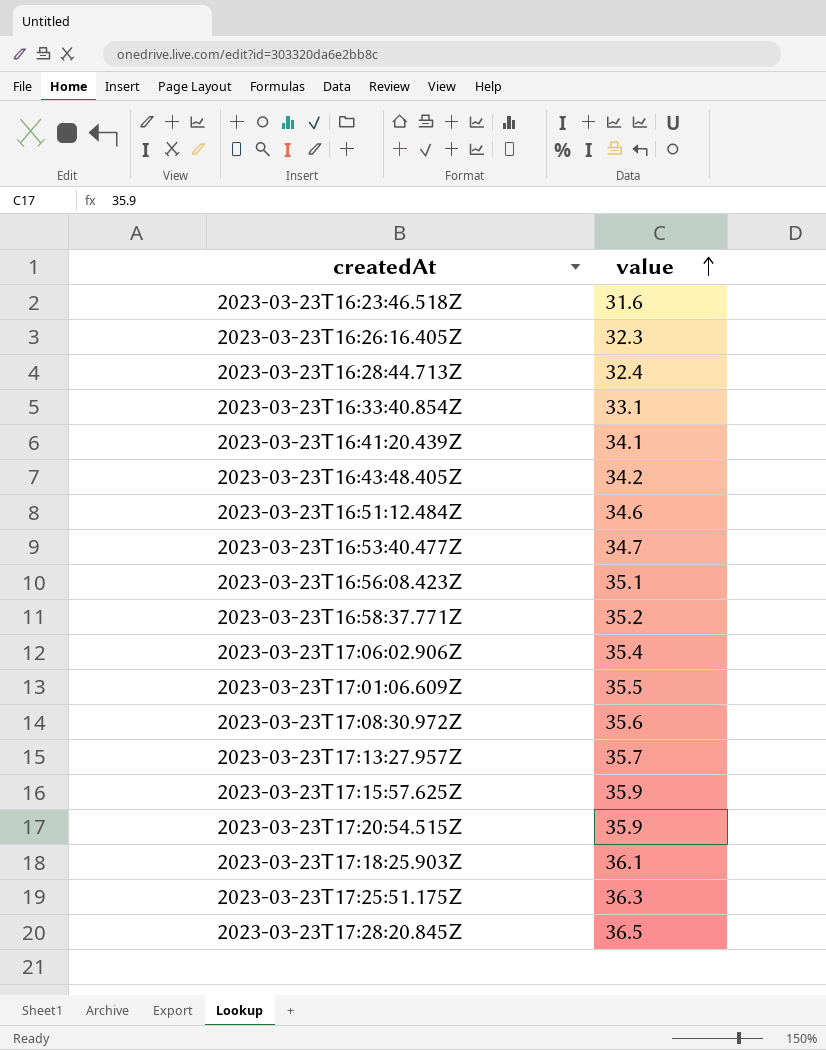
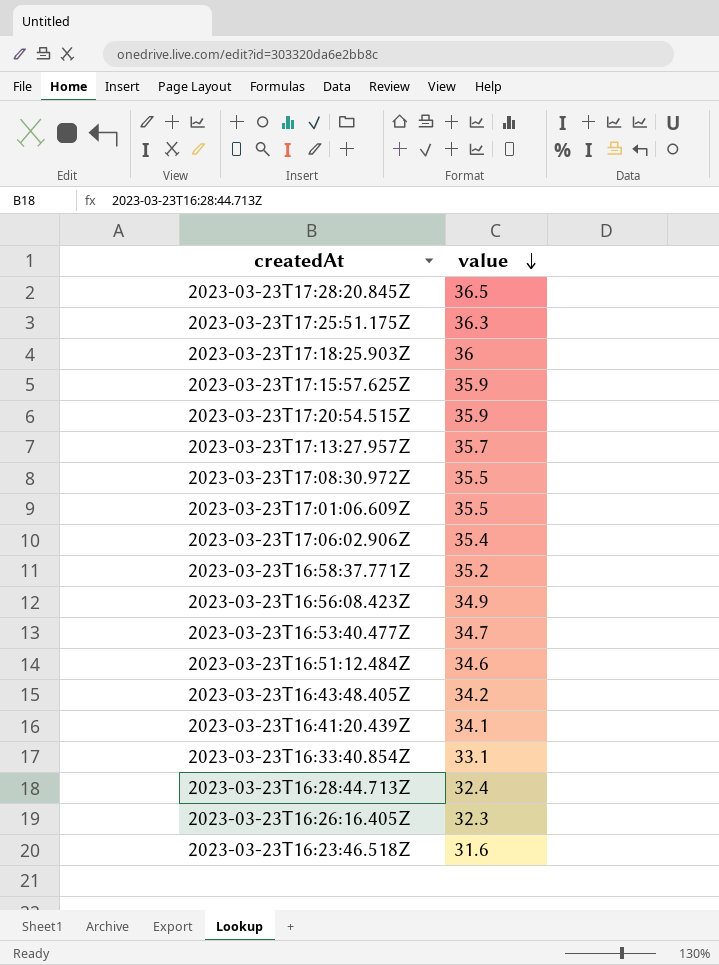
row order: value ascending -> value descending
2023-03-23T17:18:25.903Z | value: 36.1 -> 36
2023-03-23T17:08:30.972Z | value: 35.6 -> 35.5
2023-03-23T16:56:08.423Z | value: 35.1 -> 34.9

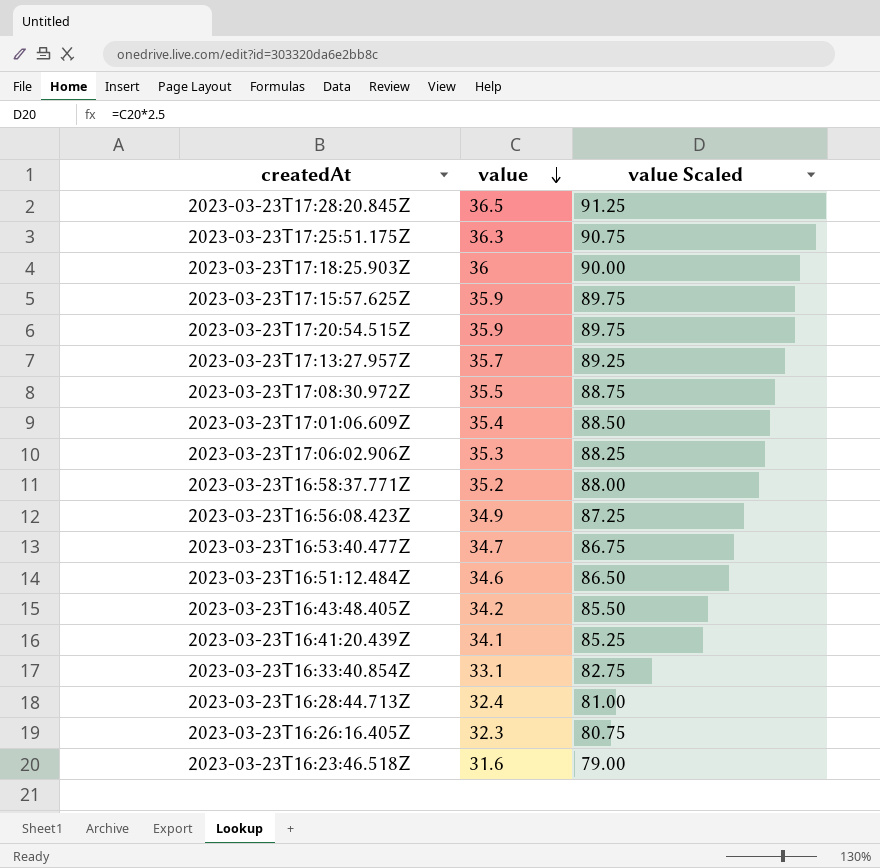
column value Scaled | formula: none -> [value] * 2.5
2023-03-23T17:01:06.609Z | value: 35.5 -> 35.4
2023-03-23T17:06:02.906Z | value: 35.4 -> 35.3

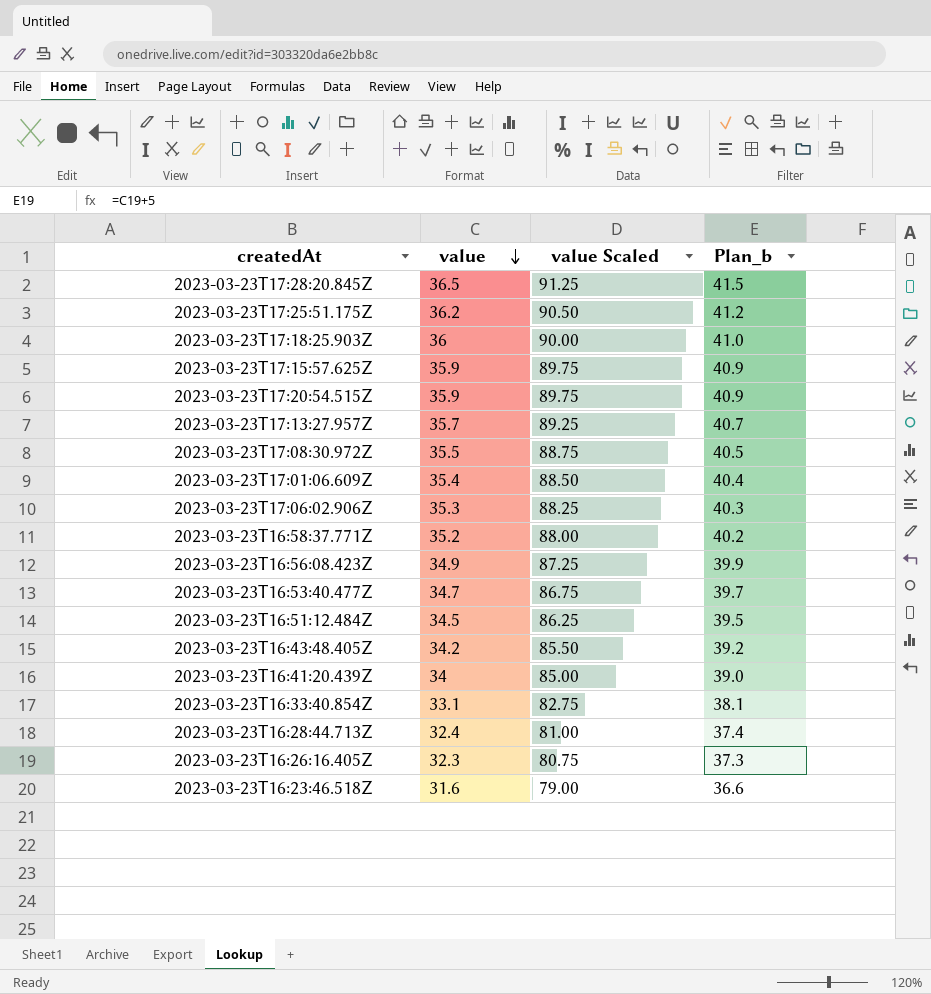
column Plan_b | formula: none -> [value] + 5
2023-03-23T17:25:51.175Z | value: 36.3 -> 36.2
2023-03-23T17:25:51.175Z | value Scaled: 90.75 -> 90.50
2023-03-23T16:51:12.484Z | value: 34.6 -> 34.5
2023-03-23T16:51:12.484Z | value Scaled: 86.50 -> 86.25
2023-03-23T16:41:20.439Z | value: 34.1 -> 34
2023-03-23T16:41:20.439Z | value Scaled: 85.25 -> 85.00

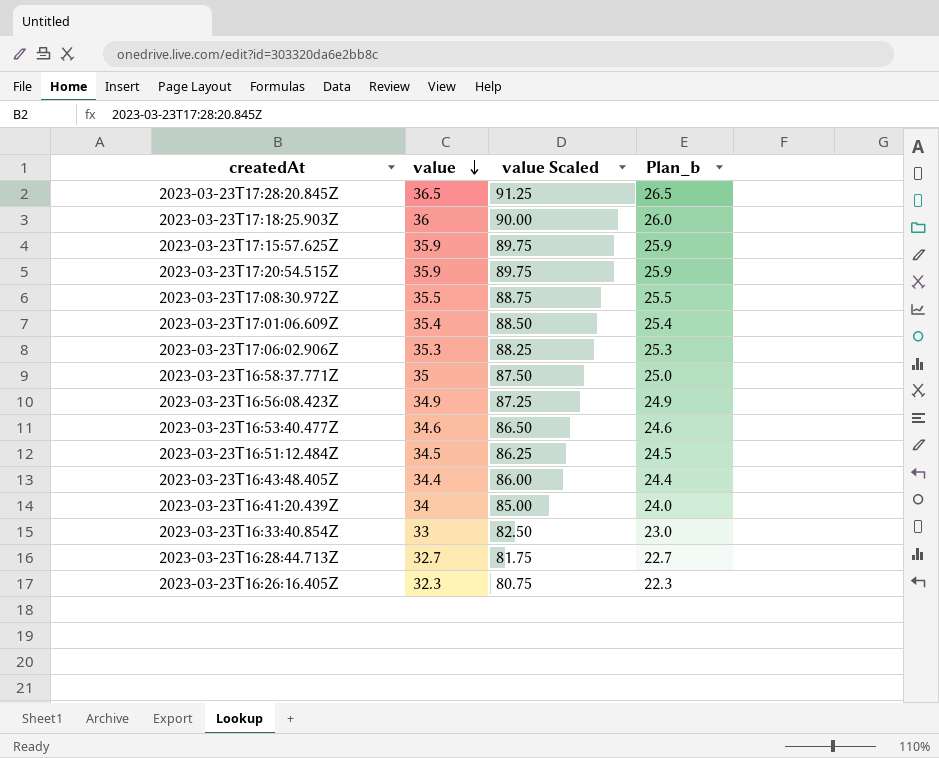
column Plan_b | formula: [value] + 5 -> [value] - 10
row 2023-03-23T17:25:51.175Z: 36.2 | 90.50 | 41.2 -> none
row 2023-03-23T17:13:27.957Z: 35.7 | 89.25 | 40.7 -> none
row 2023-03-23T16:23:46.518Z: 31.6 | 79.00 | 36.6 -> none
2023-03-23T16:58:37.771Z | value: 35.2 -> 35
2023-03-23T16:58:37.771Z | value Scaled: 88.00 -> 87.50
2023-03-23T16:53:40.477Z | value: 34.7 -> 34.6
2023-03-23T16:53:40.477Z | value Scaled: 86.75 -> 86.50
2023-03-23T16:43:48.405Z | value: 34.2 -> 34.4
2023-03-23T16:43:48.405Z | value Scaled: 85.50 -> 86.00
2023-03-23T16:33:40.854Z | value: 33.1 -> 33
2023-03-23T16:33:40.854Z | value Scaled: 82.75 -> 82.50
2023-03-23T16:28:44.713Z | value: 32.4 -> 32.7
2023-03-23T16:28:44.713Z | value Scaled: 81.00 -> 81.75

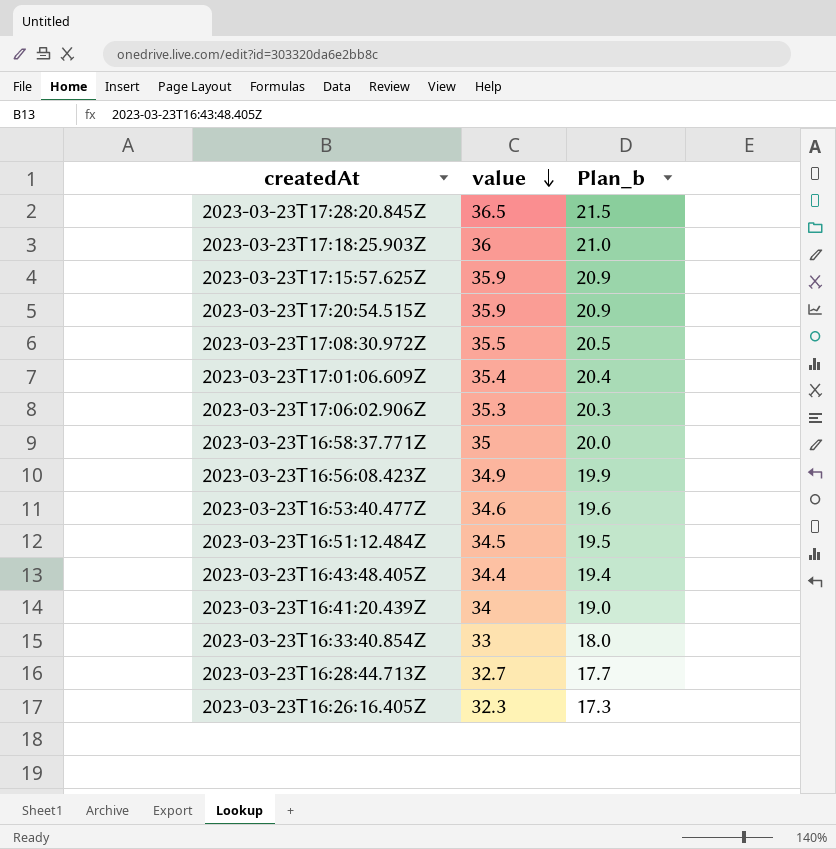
column value Scaled | formula: [value] * 2.5 -> none
column Plan_b | formula: [value] - 10 -> [value] - 15

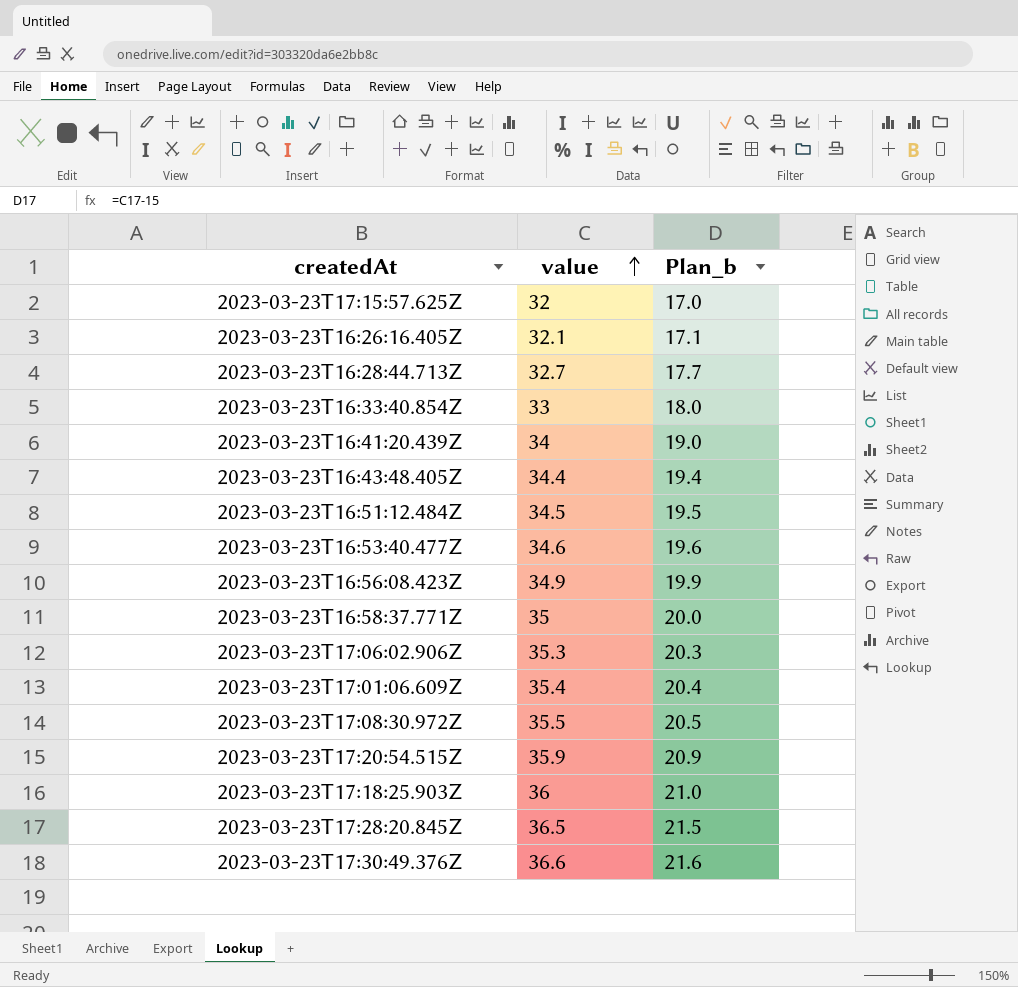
row order: value descending -> value ascending
2023-03-23T17:15:57.625Z | value: 35.9 -> 32
2023-03-23T17:15:57.625Z | Plan_b: 20.9 -> 17.0
2023-03-23T16:26:16.405Z | value: 32.3 -> 32.1
2023-03-23T16:26:16.405Z | Plan_b: 17.3 -> 17.1
row 2023-03-23T17:30:49.376Z: none -> 36.6 | 21.6

